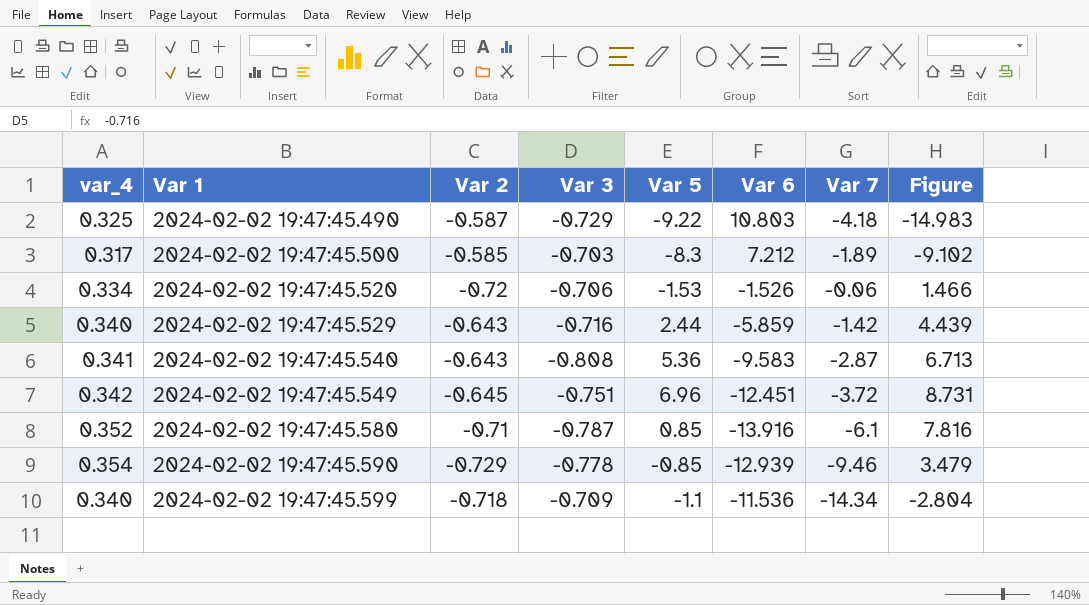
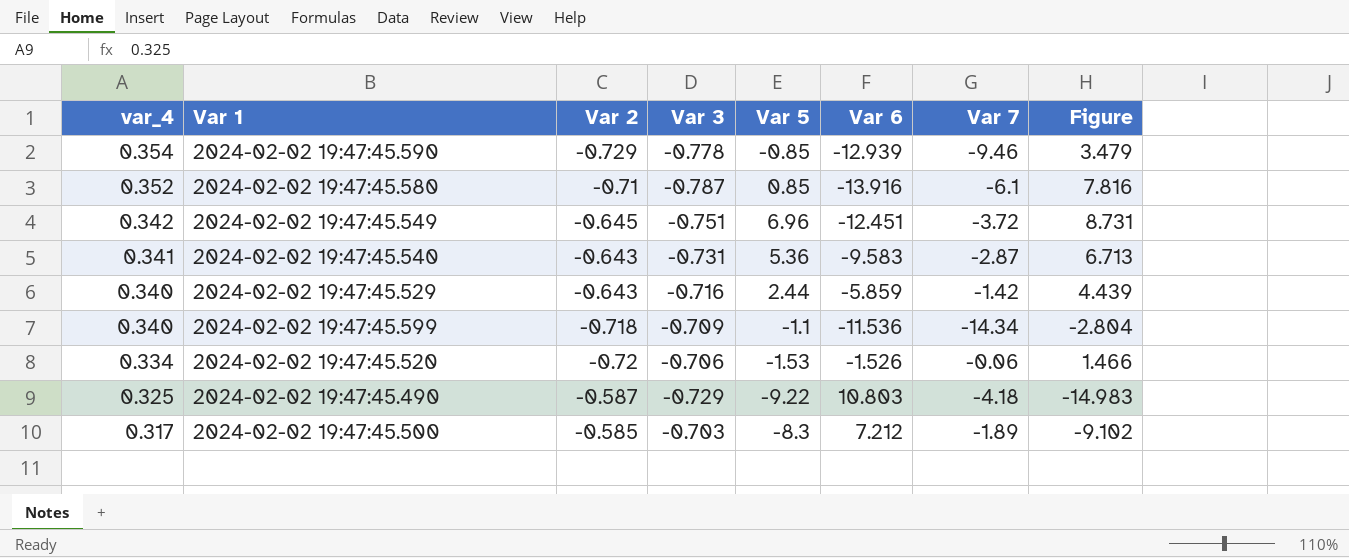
row order: Var 1 ascending -> var_4 descending
2024-02-02 19:47:45.540 | Var 3: -0.808 -> -0.731

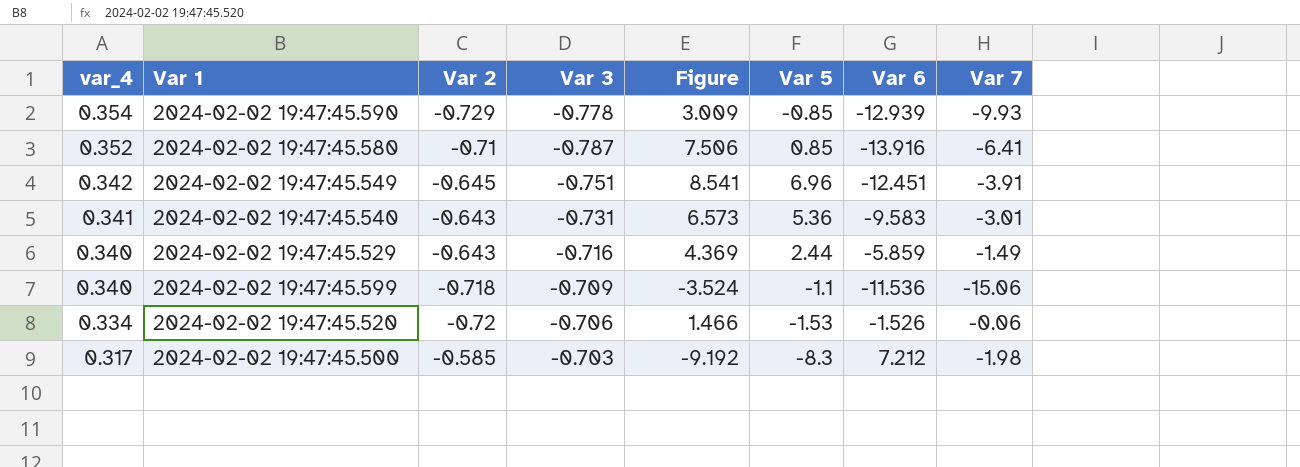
column Figure | position: 8 -> 5
row 2024-02-02 19:47:45.490: 0.325 | -0.587 | -0.729 | -9.22 | 10.803 | -4.18 | -14.983 -> none
2024-02-02 19:47:45.590 | Figure: 3.479 -> 3.009
2024-02-02 19:47:45.590 | Var 7: -9.46 -> -9.93
2024-02-02 19:47:45.580 | Figure: 7.816 -> 7.506
2024-02-02 19:47:45.580 | Var 7: -6.1 -> -6.41
2024-02-02 19:47:45.549 | Figure: 8.731 -> 8.541
2024-02-02 19:47:45.549 | Var 7: -3.72 -> -3.91
2024-02-02 19:47:45.540 | Figure: 6.713 -> 6.573
2024-02-02 19:47:45.540 | Var 7: -2.87 -> -3.01
2024-02-02 19:47:45.529 | Figure: 4.439 -> 4.369
2024-02-02 19:47:45.529 | Var 7: -1.42 -> -1.49
2024-02-02 19:47:45.599 | Figure: -2.804 -> -3.524
2024-02-02 19:47:45.599 | Var 7: -14.34 -> -15.06
2024-02-02 19:47:45.500 | Figure: -9.102 -> -9.192
2024-02-02 19:47:45.500 | Var 7: -1.89 -> -1.98

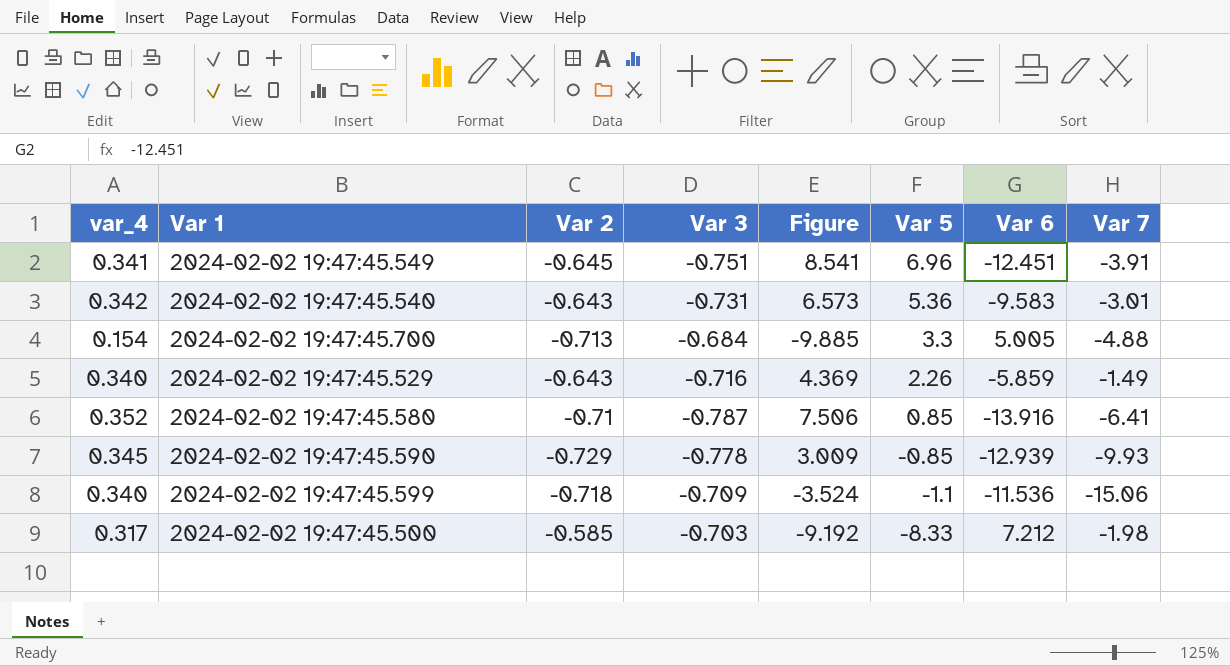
row order: var_4 descending -> Var 5 descending
row 2024-02-02 19:47:45.520: 0.334 | -0.72 | -0.706 | 1.466 | -1.53 | -1.526 | -0.06 -> none
2024-02-02 19:47:45.549 | var_4: 0.342 -> 0.341
2024-02-02 19:47:45.540 | var_4: 0.341 -> 0.342
row 2024-02-02 19:47:45.700: none -> 0.154 | -0.713 | -0.684 | -9.885 | 3.3 | 5.005 | -4.88
2024-02-02 19:47:45.529 | Var 5: 2.44 -> 2.26
2024-02-02 19:47:45.590 | var_4: 0.354 -> 0.345
2024-02-02 19:47:45.500 | Var 5: -8.3 -> -8.33

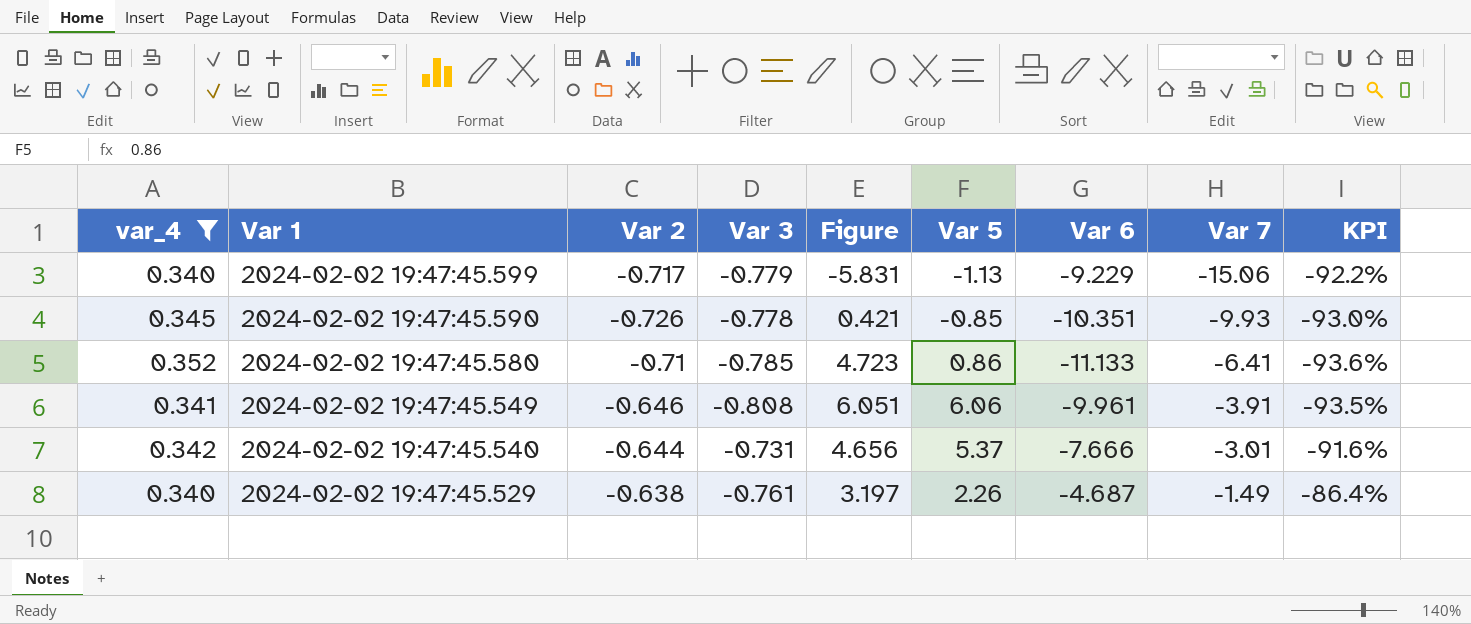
filter: none -> var_4 >= 0.340
row order: Var 5 descending -> Var 1 descending
column KPI | formula: none -> ([Var 2] - [Var 6]) / [Var 6]
2024-02-02 19:47:45.599 | Var 2: -0.718 -> -0.717
2024-02-02 19:47:45.599 | Var 3: -0.709 -> -0.779
2024-02-02 19:47:45.599 | Figure: -3.524 -> -5.831
2024-02-02 19:47:45.599 | Var 5: -1.1 -> -1.13
2024-02-02 19:47:45.599 | Var 6: -11.536 -> -9.229
2024-02-02 19:47:45.590 | Var 2: -0.729 -> -0.726
2024-02-02 19:47:45.590 | Figure: 3.009 -> 0.421
2024-02-02 19:47:45.590 | Var 6: -12.939 -> -10.351
2024-02-02 19:47:45.580 | Var 3: -0.787 -> -0.785
2024-02-02 19:47:45.580 | Figure: 7.506 -> 4.723
2024-02-02 19:47:45.580 | Var 5: 0.85 -> 0.86
2024-02-02 19:47:45.580 | Var 6: -13.916 -> -11.133
2024-02-02 19:47:45.549 | Var 2: -0.645 -> -0.646
2024-02-02 19:47:45.549 | Var 3: -0.751 -> -0.808
2024-02-02 19:47:45.549 | Figure: 8.541 -> 6.051
2024-02-02 19:47:45.549 | Var 5: 6.96 -> 6.06
2024-02-02 19:47:45.549 | Var 6: -12.451 -> -9.961
2024-02-02 19:47:45.540 | Var 2: -0.643 -> -0.644
2024-02-02 19:47:45.540 | Figure: 6.573 -> 4.656
2024-02-02 19:47:45.540 | Var 5: 5.36 -> 5.37
2024-02-02 19:47:45.540 | Var 6: -9.583 -> -7.666
2024-02-02 19:47:45.529 | Var 2: -0.643 -> -0.638
2024-02-02 19:47:45.529 | Var 3: -0.716 -> -0.761
2024-02-02 19:47:45.529 | Figure: 4.369 -> 3.197
2024-02-02 19:47:45.529 | Var 6: -5.859 -> -4.687

